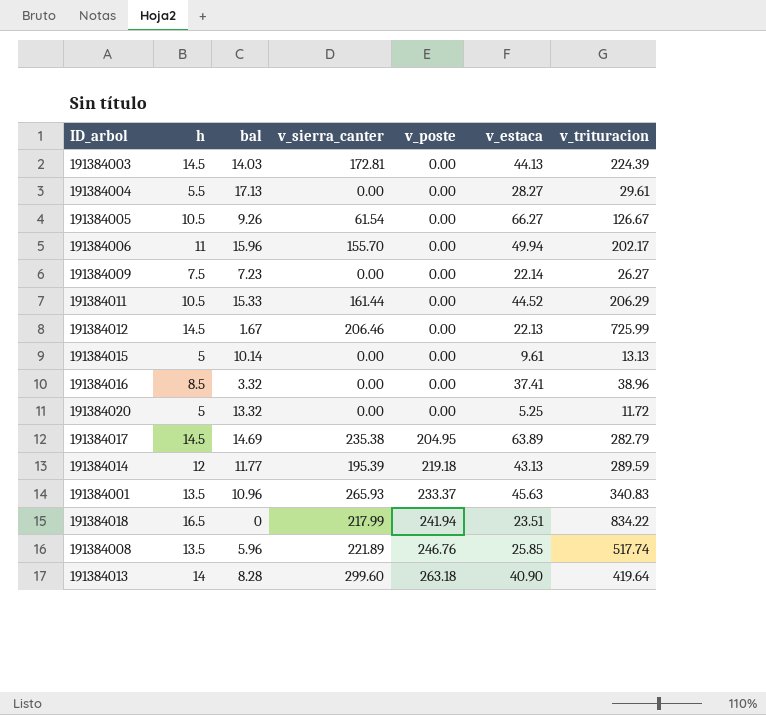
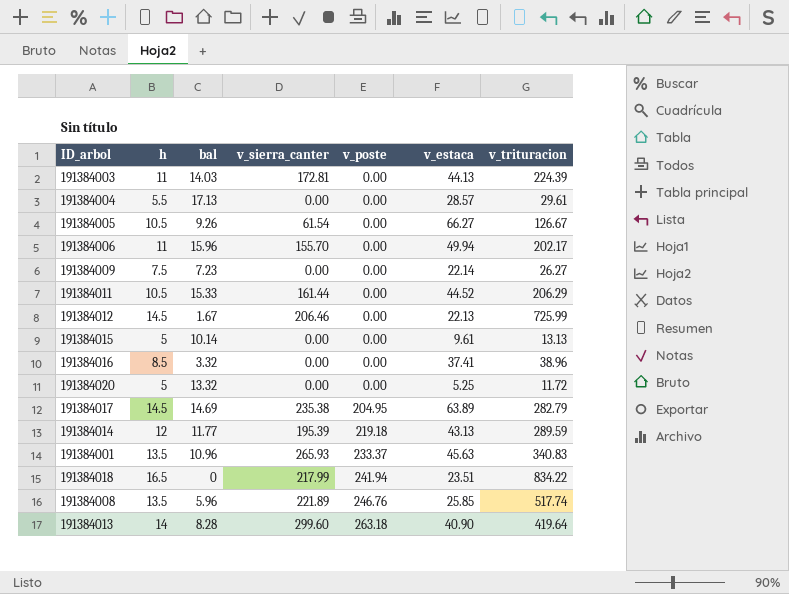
191384003 | h: 14.5 -> 11
191384004 | v_estaca: 28.27 -> 28.57

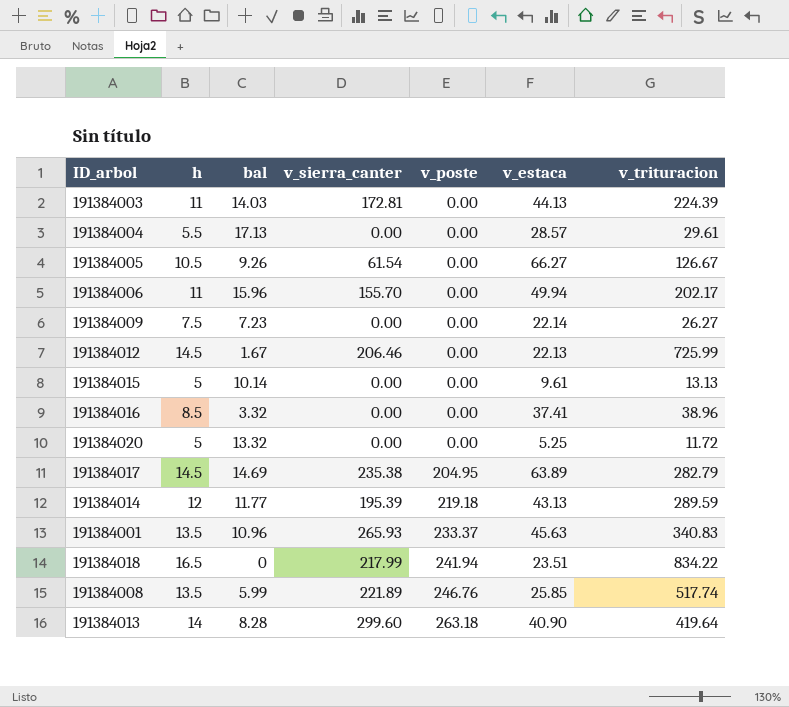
row 191384011: 10.5 | 15.33 | 161.44 | 0.00 | 44.52 | 206.29 -> none
191384008 | bal: 5.96 -> 5.99

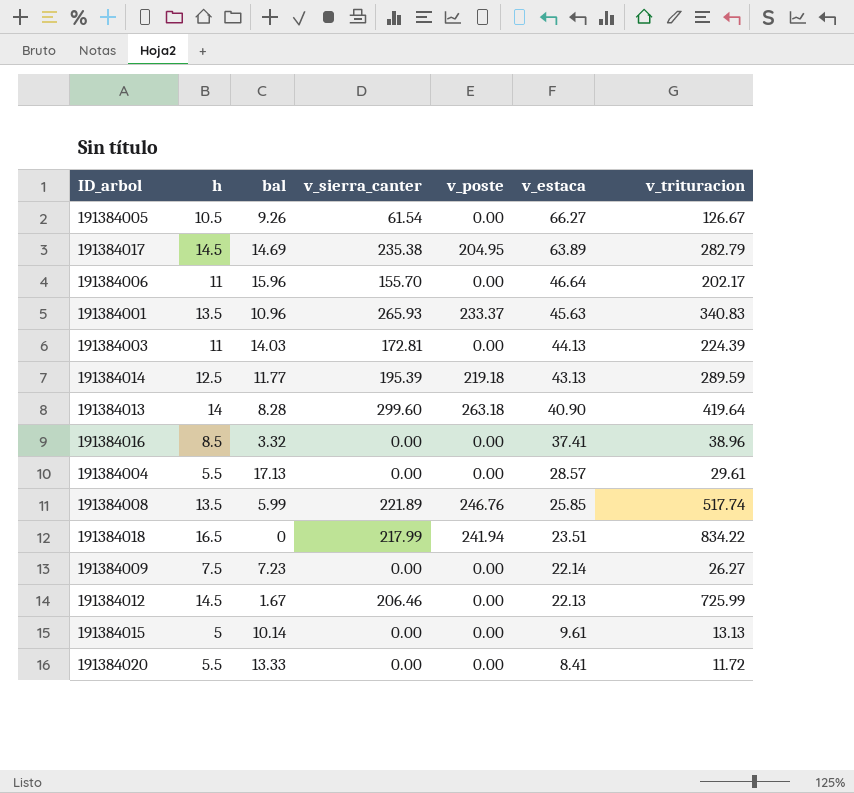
row order: v_poste ascending -> v_estaca descending
191384006 | v_estaca: 49.94 -> 46.64
191384014 | h: 12 -> 12.5
191384020 | h: 5 -> 5.5
191384020 | bal: 13.32 -> 13.33
191384020 | v_estaca: 5.25 -> 8.41

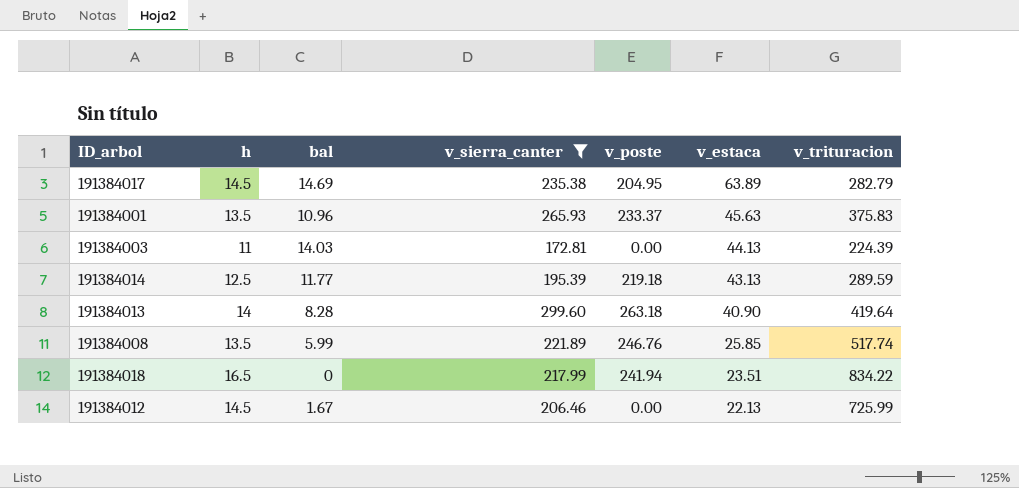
filter: none -> v_sierra_canter >= 172.81
191384001 | v_trituracion: 340.83 -> 375.83

